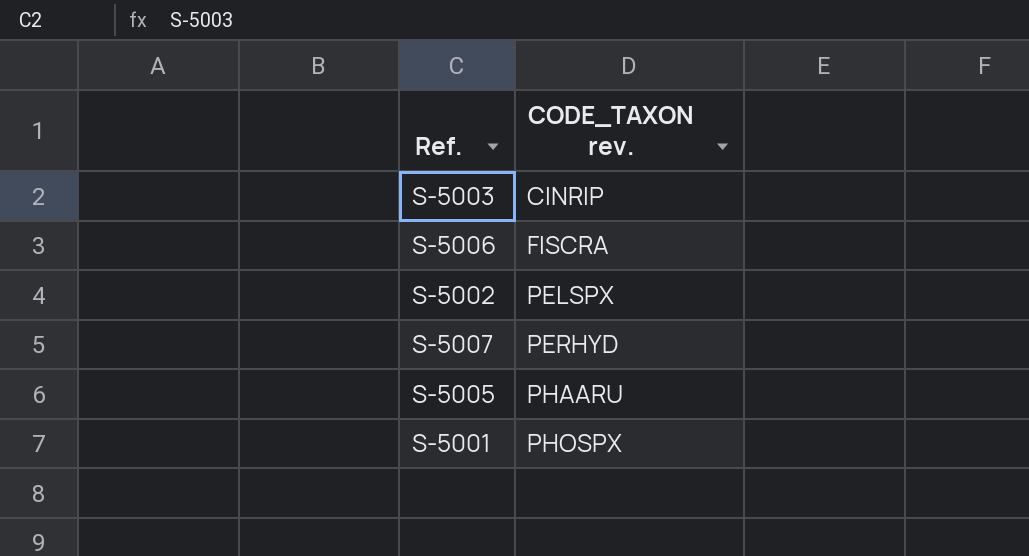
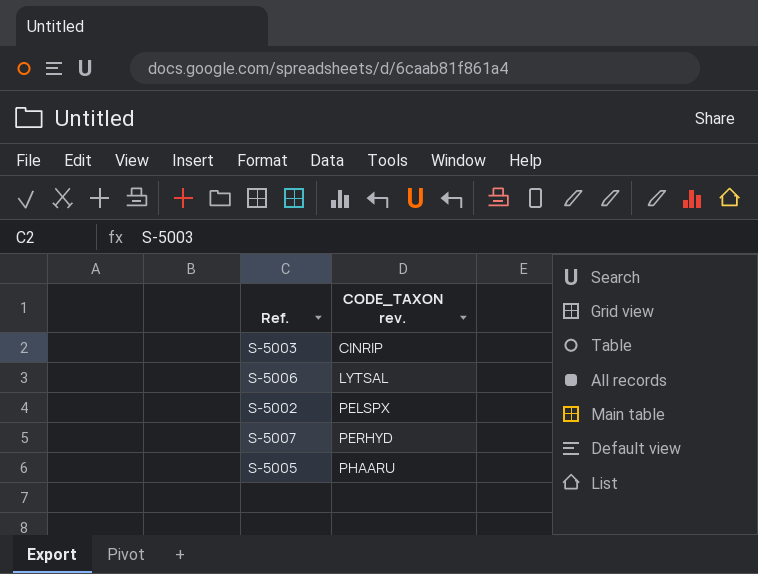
row S-5001: PHOSPX -> none
S-5006 | CODE_TAXON rev.: FISCRA -> LYTSAL

